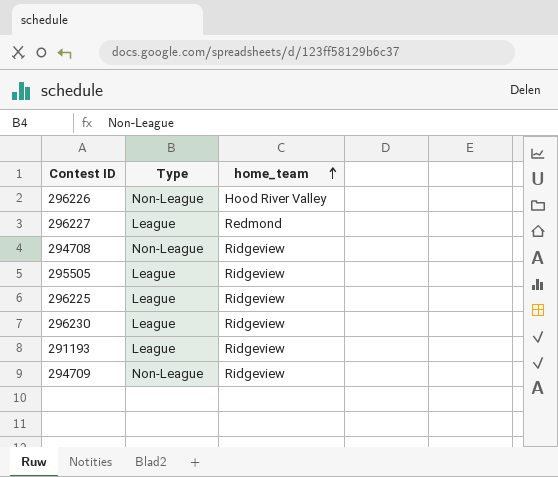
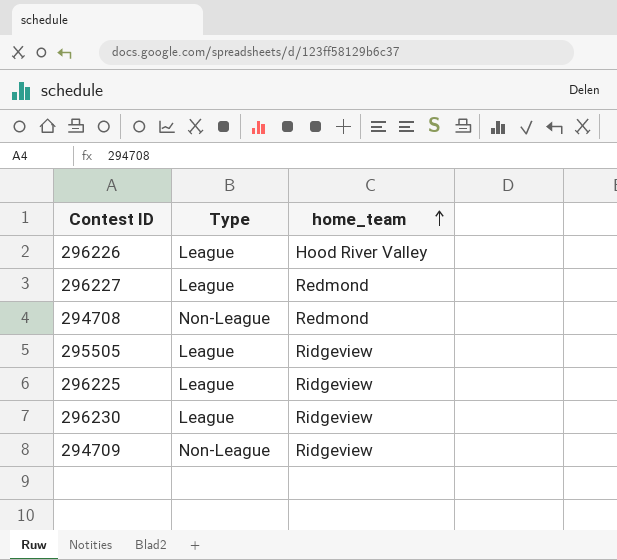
row 291193: League | Ridgeview -> none
296226 | Type: Non-League -> League
294708 | home_team: Ridgeview -> Redmond

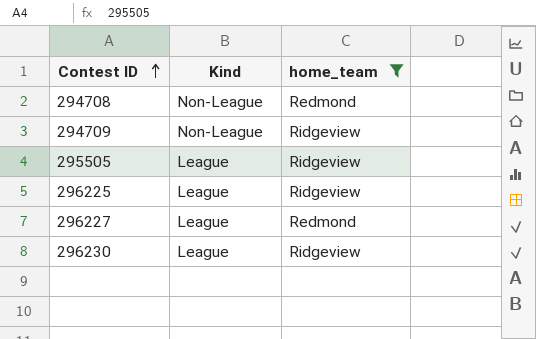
filter: none -> home_team != Hood River Valley
row order: home_team ascending -> Contest ID ascending
column name: Type -> Kind

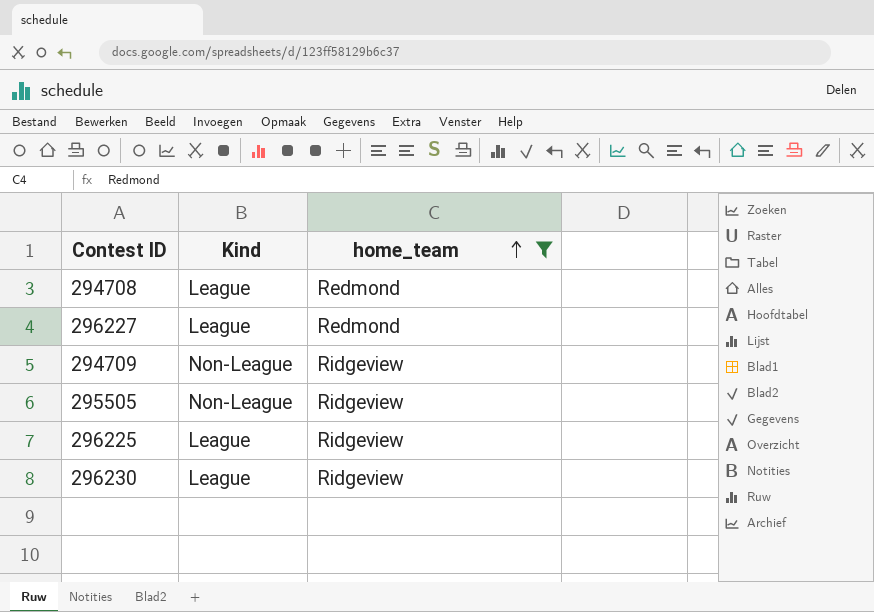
row order: Contest ID ascending -> home_team ascending
294708 | Kind: Non-League -> League
295505 | Kind: League -> Non-League

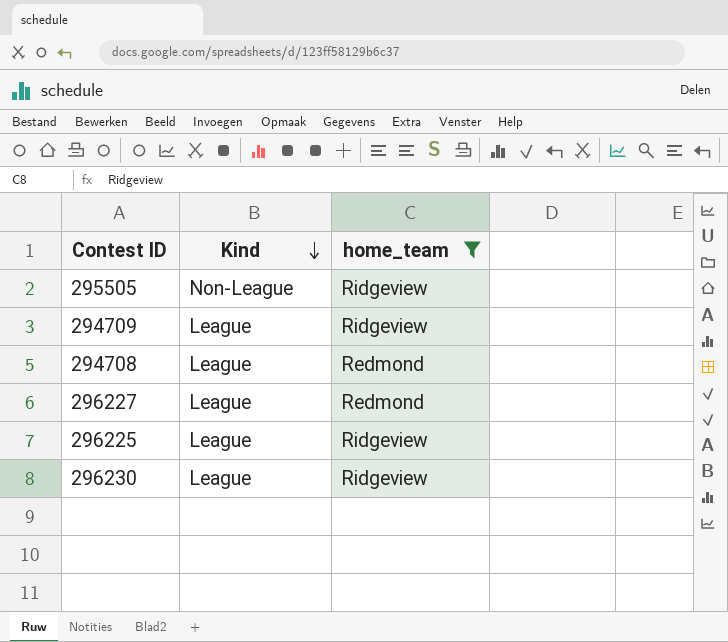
row order: home_team ascending -> Kind descending
294709 | Kind: Non-League -> League

